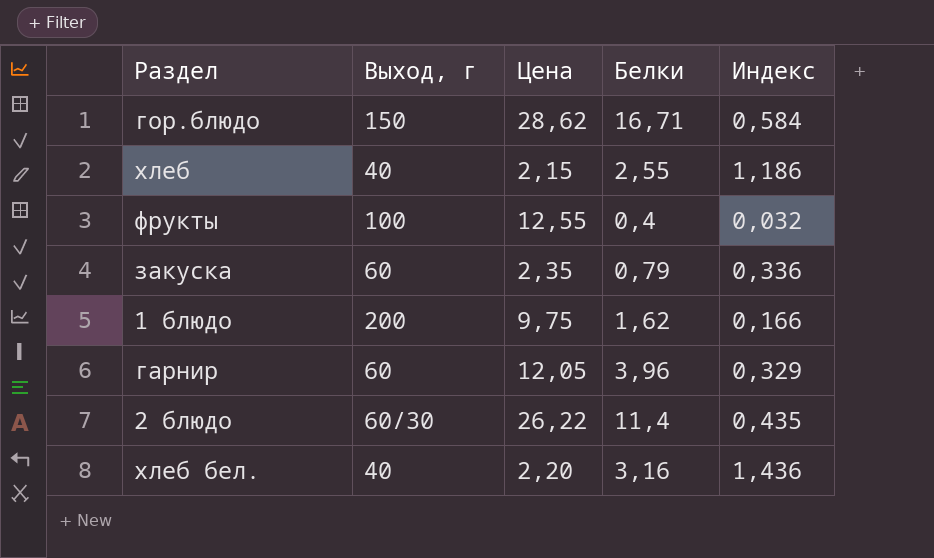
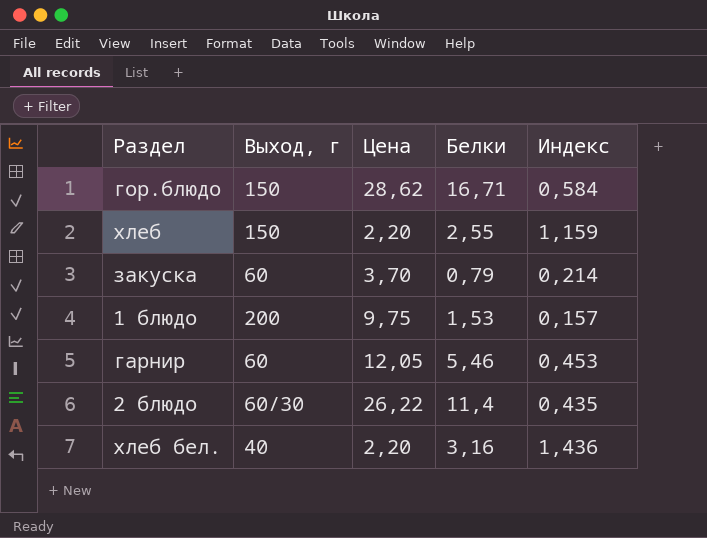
row фрукты: 100 | 12,55 | 0,4 | 0,032 -> none
хлеб | Выход, г: 40 -> 150
хлеб | Цена: 2,15 -> 2,20
хлеб | Индекс: 1,186 -> 1,159
закуска | Цена: 2,35 -> 3,70
закуска | Индекс: 0,336 -> 0,214
1 блюдо | Белки: 1,62 -> 1,53
1 блюдо | Индекс: 0,166 -> 0,157
гарнир | Белки: 3,96 -> 5,46
гарнир | Индекс: 0,329 -> 0,453

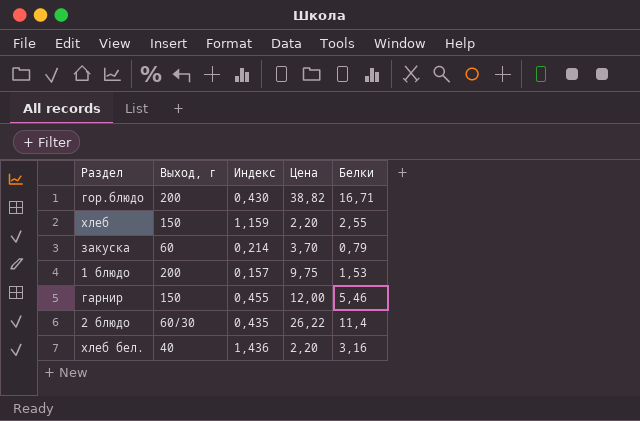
column Индекс | position: 5 -> 3
гор.блюдо | Выход, г: 150 -> 200
гор.блюдо | Индекс: 0,584 -> 0,430
гор.блюдо | Цена: 28,62 -> 38,82
гарнир | Выход, г: 60 -> 150
гарнир | Индекс: 0,453 -> 0,455
гарнир | Цена: 12,05 -> 12,00

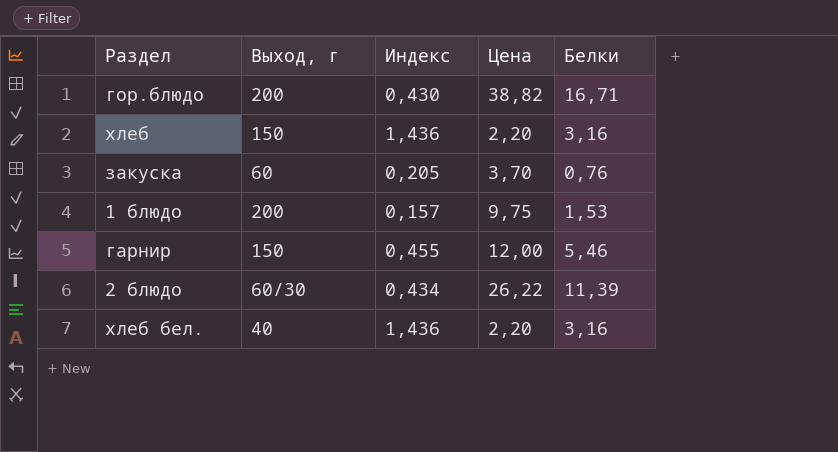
хлеб | Индекс: 1,159 -> 1,436
хлеб | Белки: 2,55 -> 3,16
закуска | Индекс: 0,214 -> 0,205
закуска | Белки: 0,79 -> 0,76
2 блюдо | Индекс: 0,435 -> 0,434
2 блюдо | Белки: 11,4 -> 11,39

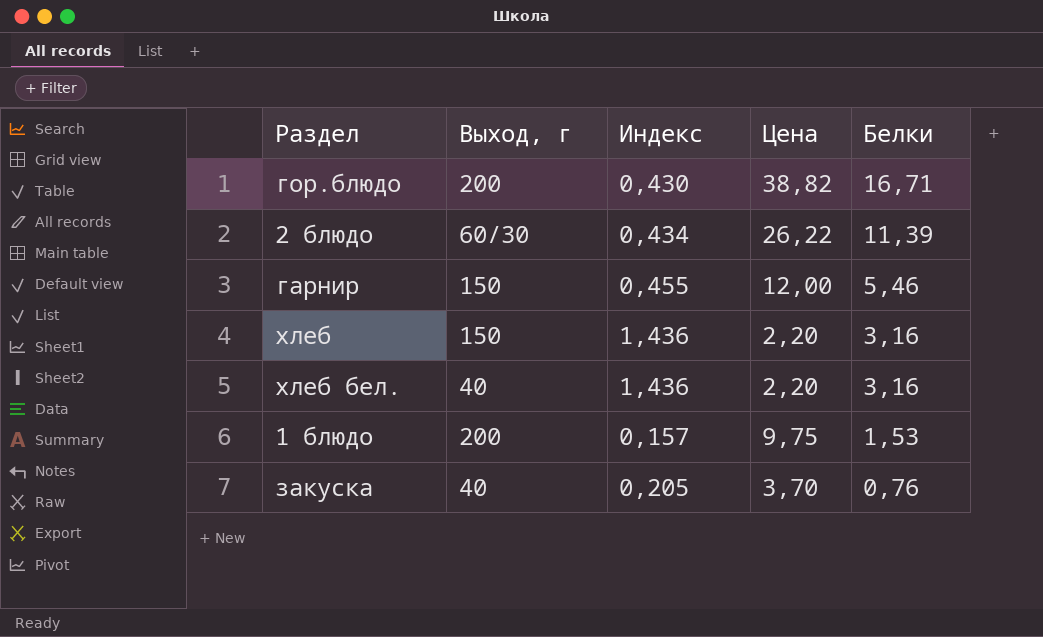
row order: none -> Белки descending
закуска | Выход, г: 60 -> 40

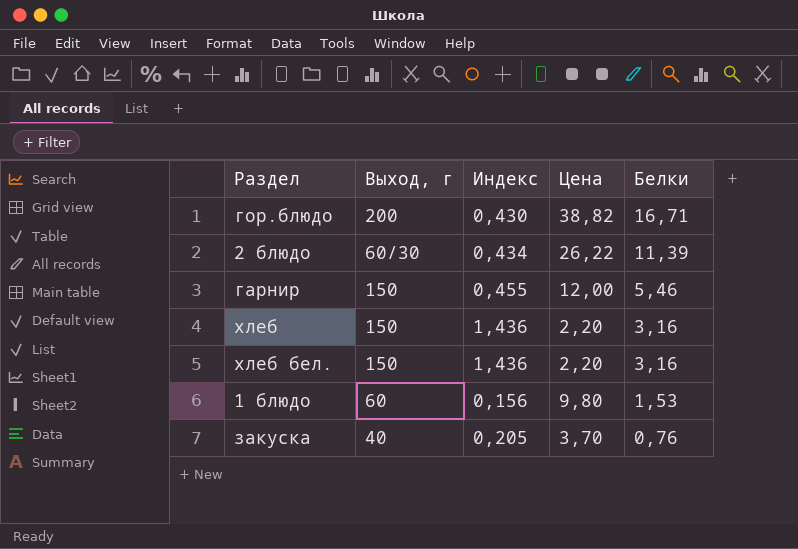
хлеб бел. | Выход, г: 40 -> 150
1 блюдо | Выход, г: 200 -> 60
1 блюдо | Индекс: 0,157 -> 0,156
1 блюдо | Цена: 9,75 -> 9,80

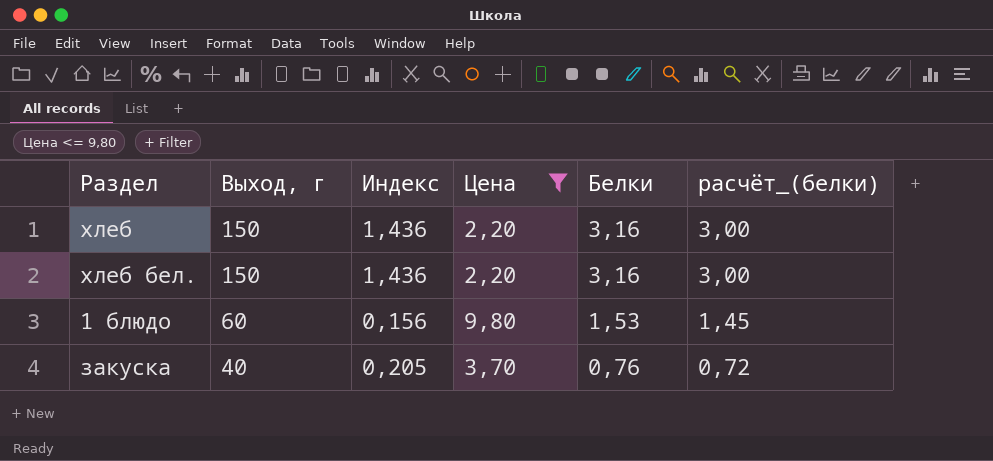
filter: none -> Цена <= 9,80
column расчёт_(белки) | formula: none -> [Белки] * 0,95

